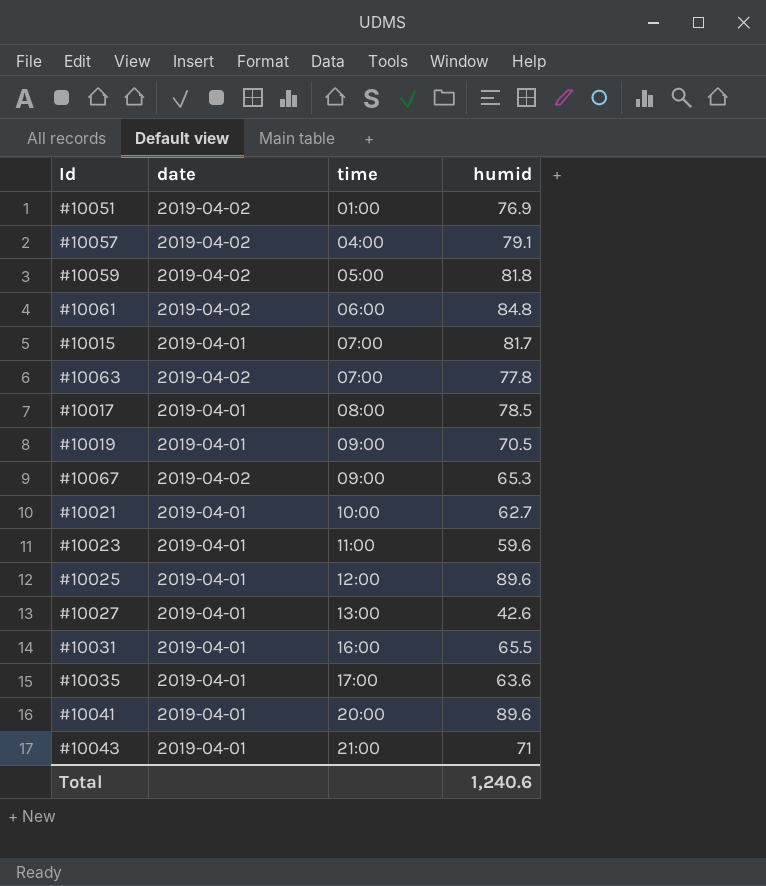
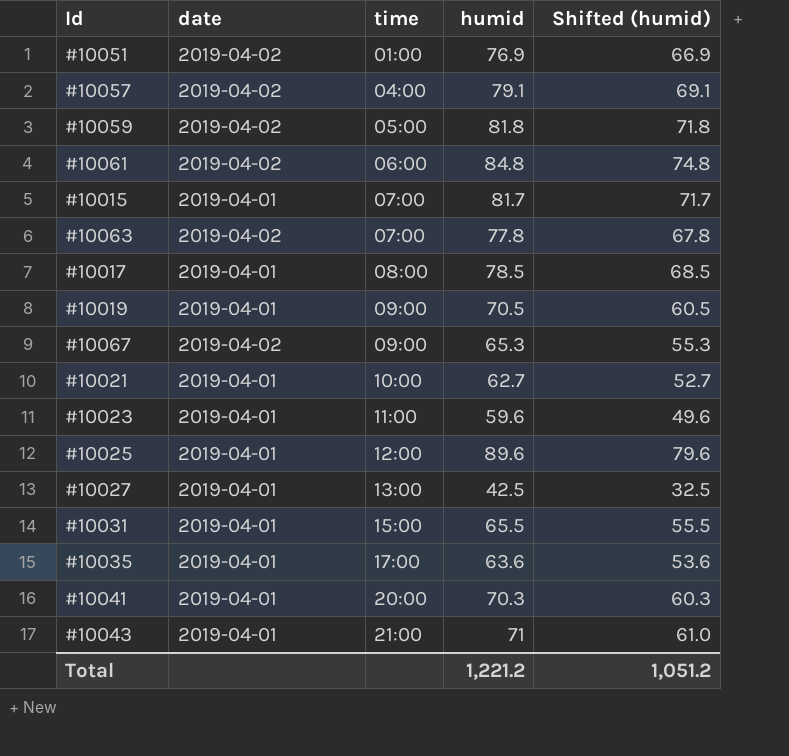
column Shifted (humid) | formula: none -> [humid] - 10
#10027 | humid: 42.6 -> 42.5
#10031 | time: 16:00 -> 15:00
#10041 | humid: 89.6 -> 70.3
Total | humid: 1,240.6 -> 1,221.2

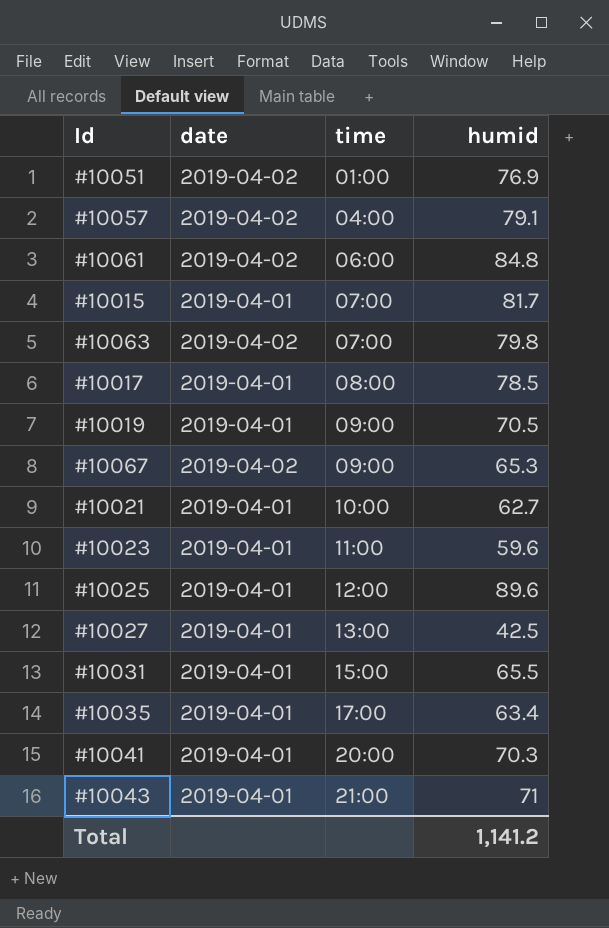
column Shifted (humid) | formula: [humid] - 10 -> none
row #10059: 2019-04-02 | 05:00 | 81.8 | 71.8 -> none
#10063 | humid: 77.8 -> 79.8
#10035 | humid: 63.6 -> 63.4
Total | humid: 1,221.2 -> 1,141.2

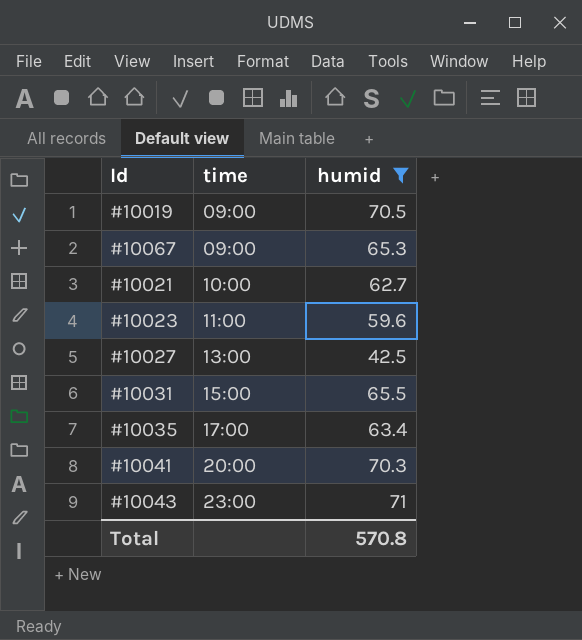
filter: none -> humid <= 71
column date | position: 2 -> none
#10043 | time: 21:00 -> 23:00
Total | humid: 1,141.2 -> 570.8

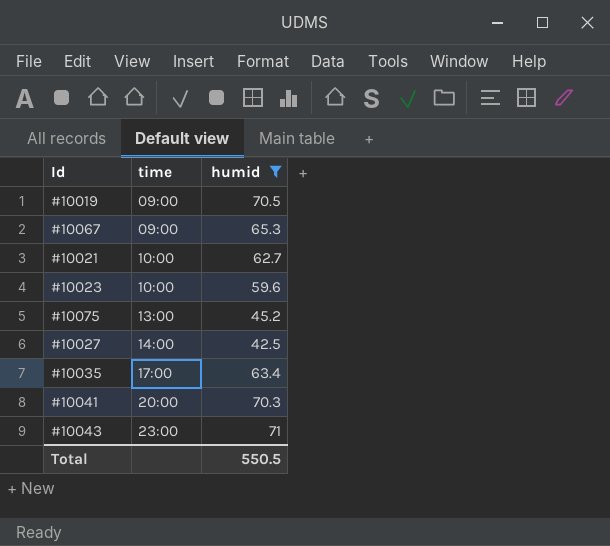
row #10031: 15:00 | 65.5 -> none
#10023 | time: 11:00 -> 10:00
row #10075: none -> 13:00 | 45.2
#10027 | time: 13:00 -> 14:00
Total | humid: 570.8 -> 550.5

